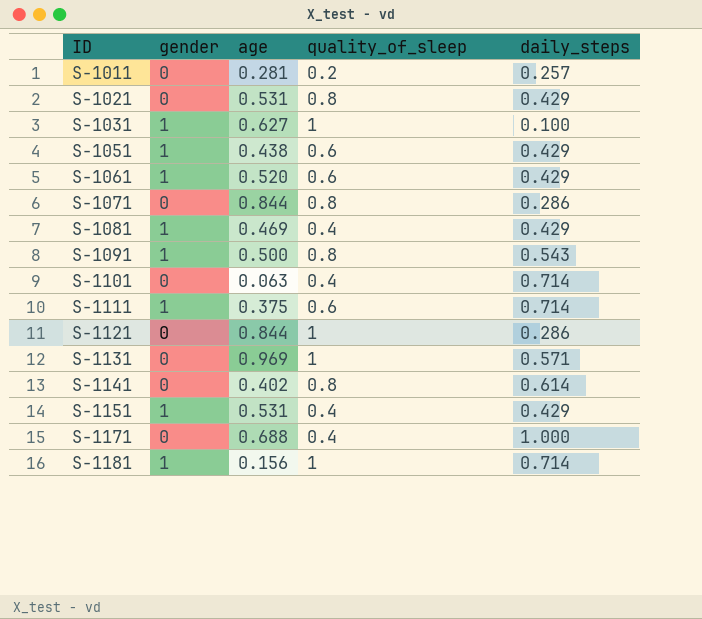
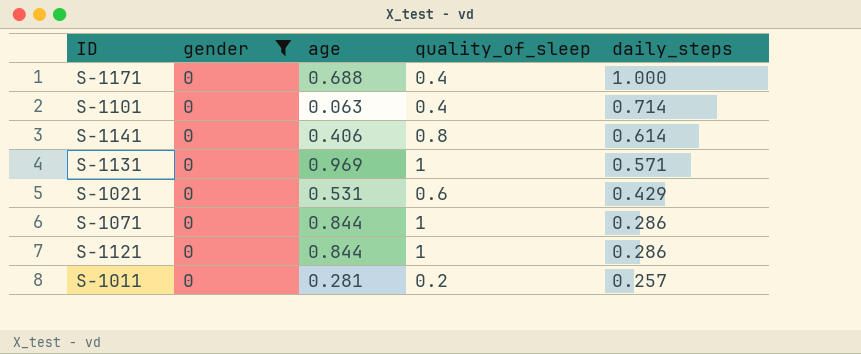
filter: none -> gender = 0
row order: ID ascending -> daily_steps descending
S-1141 | age: 0.402 -> 0.406
S-1021 | quality_of_sleep: 0.8 -> 0.6
S-1071 | quality_of_sleep: 0.8 -> 1

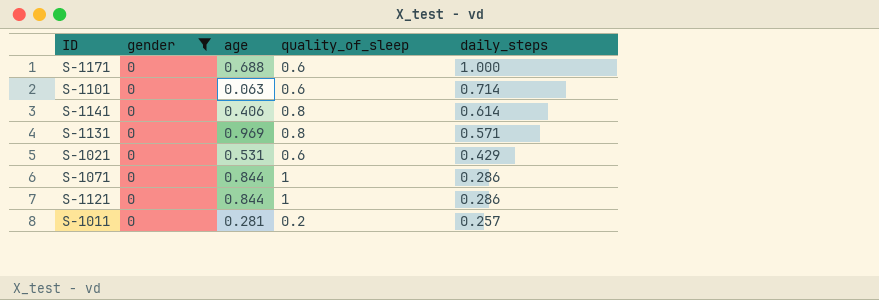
S-1171 | quality_of_sleep: 0.4 -> 0.6
S-1101 | quality_of_sleep: 0.4 -> 0.6
S-1131 | quality_of_sleep: 1 -> 0.8

